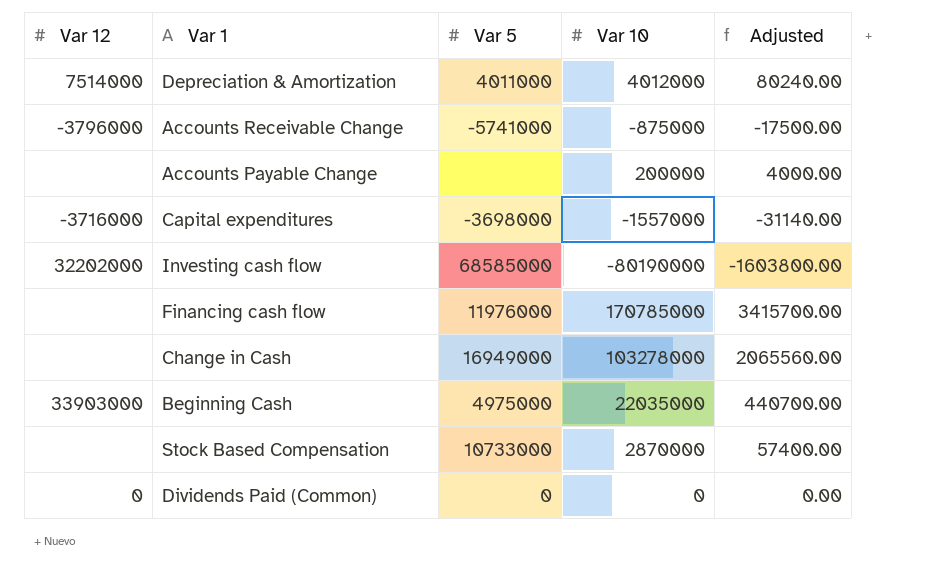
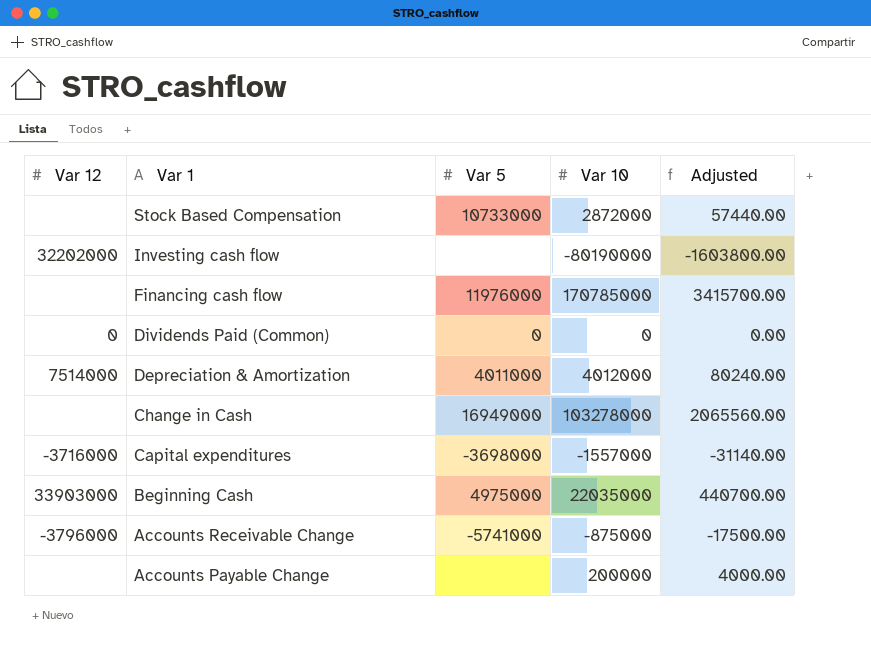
row order: none -> Var 1 descending
Stock Based Compensation | Var 10: 2870000 -> 2872000
Stock Based Compensation | Adjusted: 57400.00 -> 57440.00
Investing cash flow | Var 5: 68585000 -> none

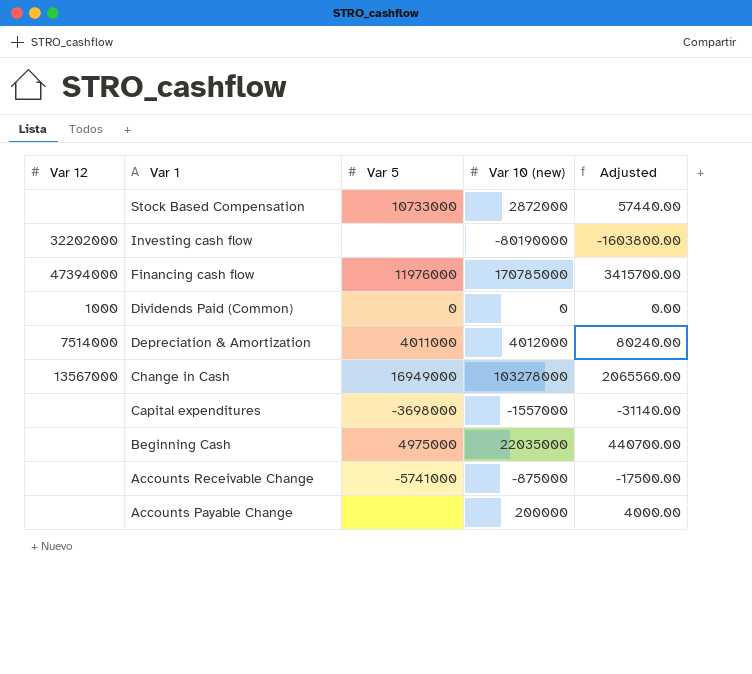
column name: Var 10 -> Var 10 (new)
Financing cash flow | Var 12: none -> 47394000
Dividends Paid (Common) | Var 12: 0 -> 1000
Change in Cash | Var 12: none -> 13567000
Capital expenditures | Var 12: -3716000 -> none
Beginning Cash | Var 12: 33903000 -> none
Accounts Receivable Change | Var 12: -3796000 -> none

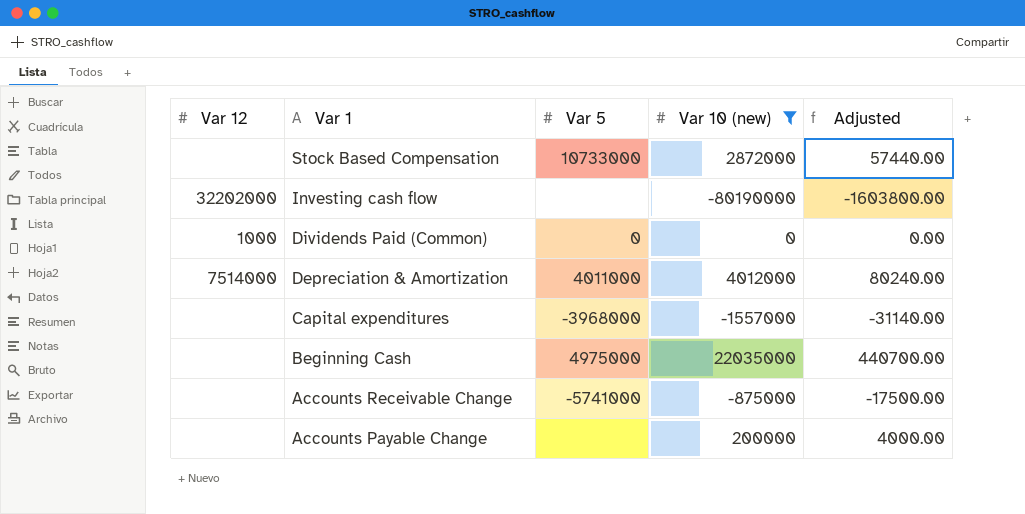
filter: none -> Var 10 (new) <= 22035000
Capital expenditures | Var 5: -3698000 -> -3968000

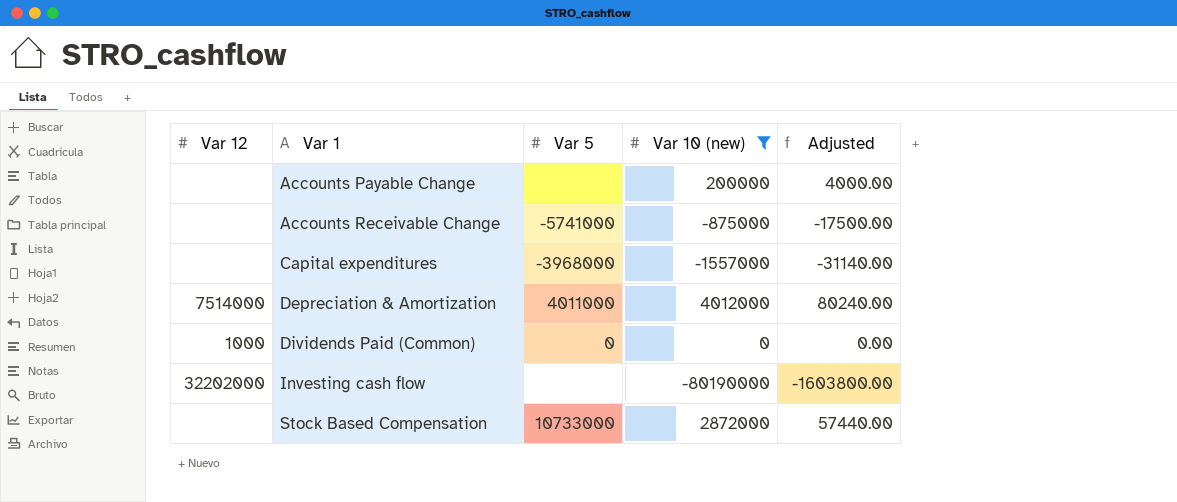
row order: Var 1 descending -> Var 1 ascending
row Beginning Cash: none | 4975000 | 22035000 | 440700.00 -> none

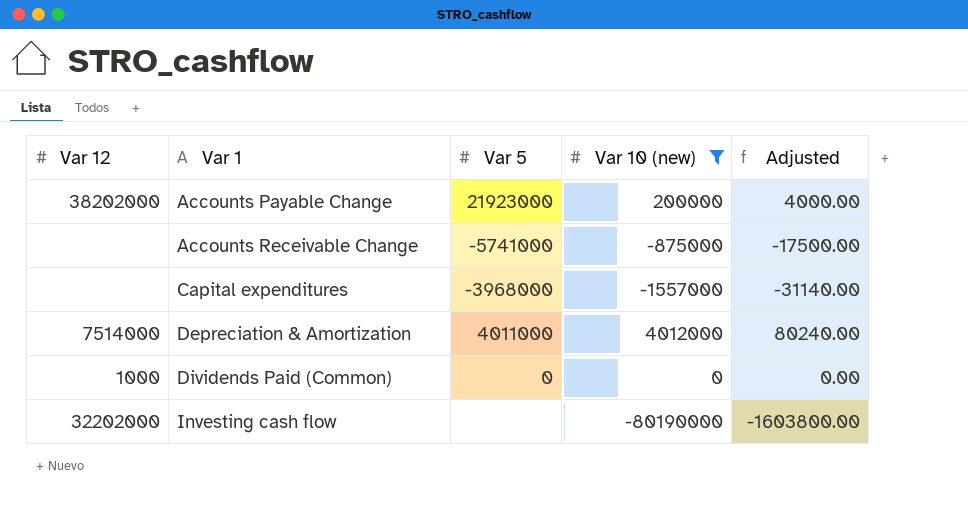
row Stock Based Compensation: none | 10733000 | 2872000 | 57440.00 -> none
Accounts Payable Change | Var 12: none -> 38202000
Accounts Payable Change | Var 5: none -> 21923000

